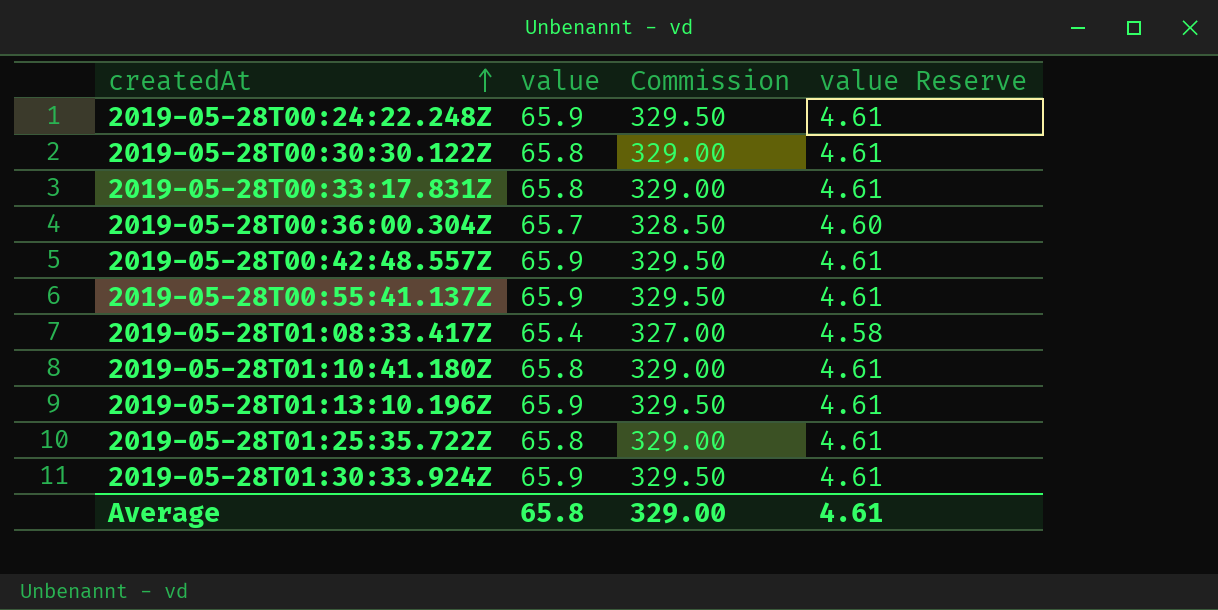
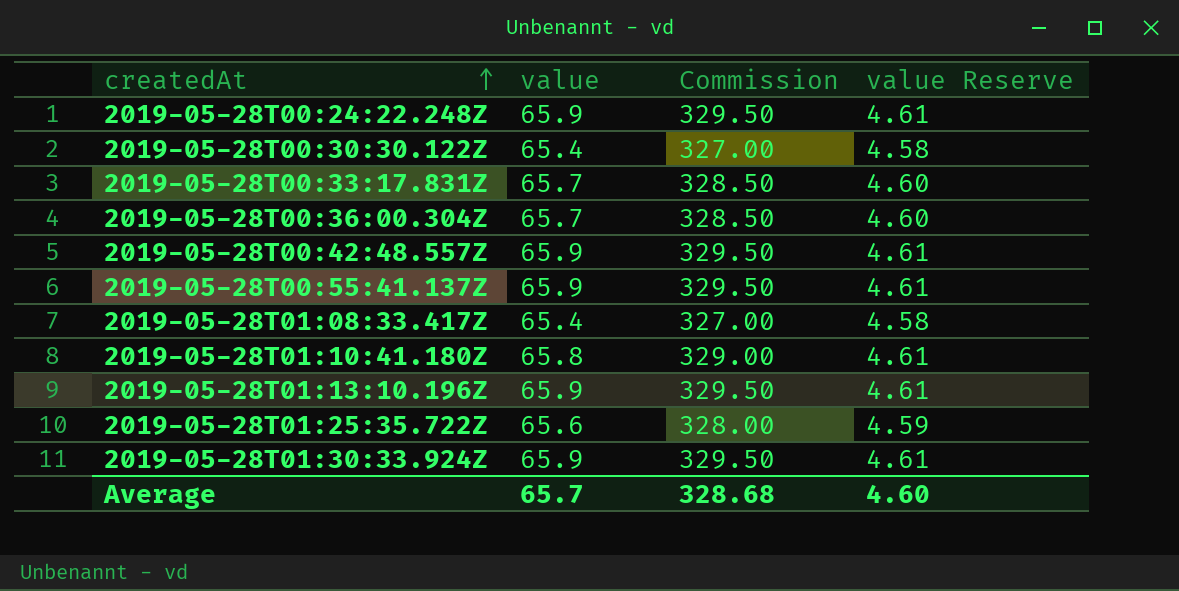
2019-05-28T00:30:30.122Z | value: 65.8 -> 65.4
2019-05-28T00:30:30.122Z | Commission: 329.00 -> 327.00
2019-05-28T00:30:30.122Z | value Reserve: 4.61 -> 4.58
2019-05-28T00:33:17.831Z | value: 65.8 -> 65.7
2019-05-28T00:33:17.831Z | Commission: 329.00 -> 328.50
2019-05-28T00:33:17.831Z | value Reserve: 4.61 -> 4.60
2019-05-28T01:25:35.722Z | value: 65.8 -> 65.6
2019-05-28T01:25:35.722Z | Commission: 329.00 -> 328.00
2019-05-28T01:25:35.722Z | value Reserve: 4.61 -> 4.59
Average | value: 65.8 -> 65.7
Average | Commission: 329.00 -> 328.68
Average | value Reserve: 4.61 -> 4.60

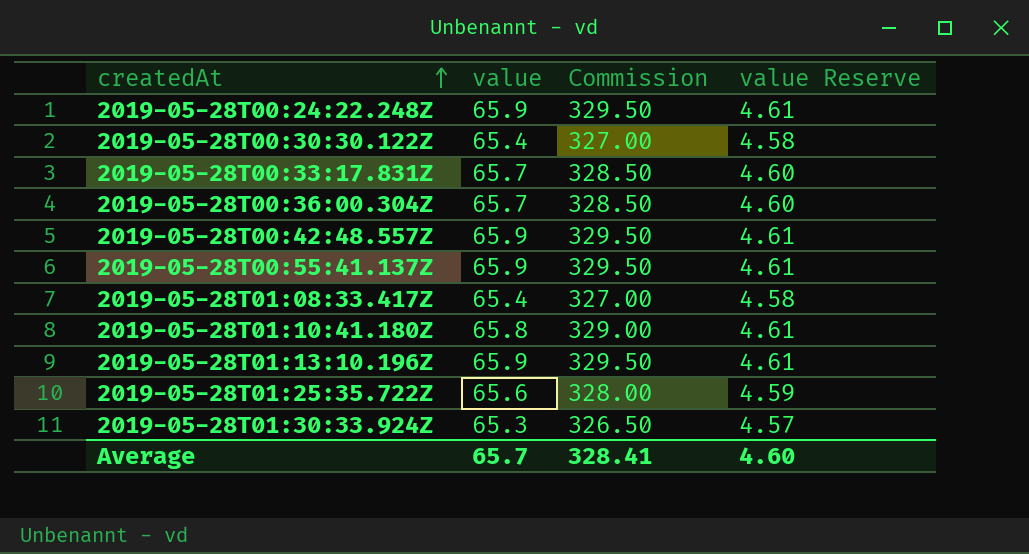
2019-05-28T01:30:33.924Z | value: 65.9 -> 65.3
2019-05-28T01:30:33.924Z | Commission: 329.50 -> 326.50
2019-05-28T01:30:33.924Z | value Reserve: 4.61 -> 4.57
Average | Commission: 328.68 -> 328.41

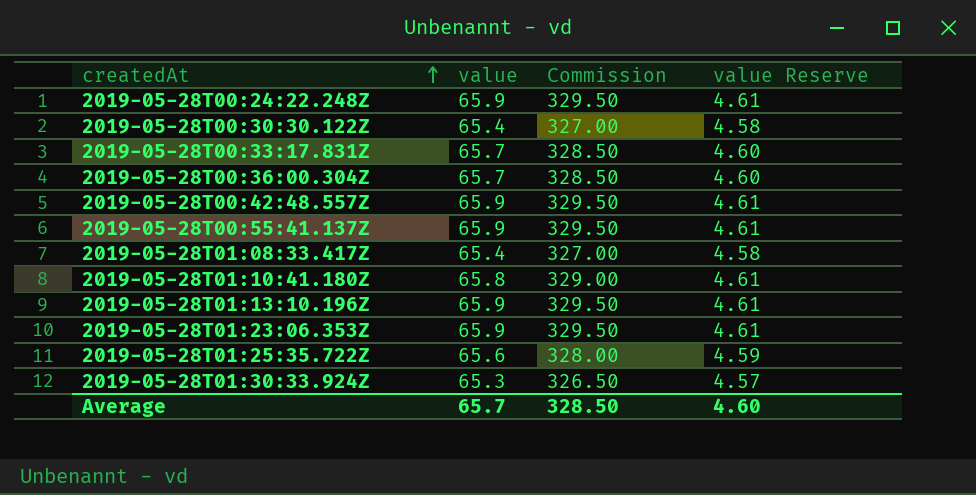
row 2019-05-28T01:23:06.353Z: none -> 65.9 | 329.50 | 4.61
Average | Commission: 328.41 -> 328.50

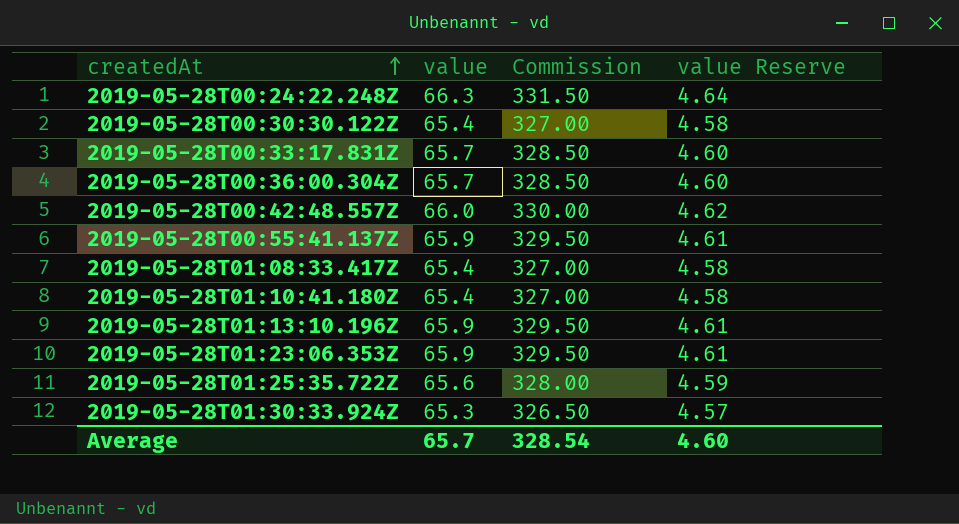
2019-05-28T00:24:22.248Z | value: 65.9 -> 66.3
2019-05-28T00:24:22.248Z | Commission: 329.50 -> 331.50
2019-05-28T00:24:22.248Z | value Reserve: 4.61 -> 4.64
2019-05-28T00:42:48.557Z | value: 65.9 -> 66.0
2019-05-28T00:42:48.557Z | Commission: 329.50 -> 330.00
2019-05-28T00:42:48.557Z | value Reserve: 4.61 -> 4.62
2019-05-28T01:10:41.180Z | value: 65.8 -> 65.4
2019-05-28T01:10:41.180Z | Commission: 329.00 -> 327.00
2019-05-28T01:10:41.180Z | value Reserve: 4.61 -> 4.58
Average | Commission: 328.50 -> 328.54

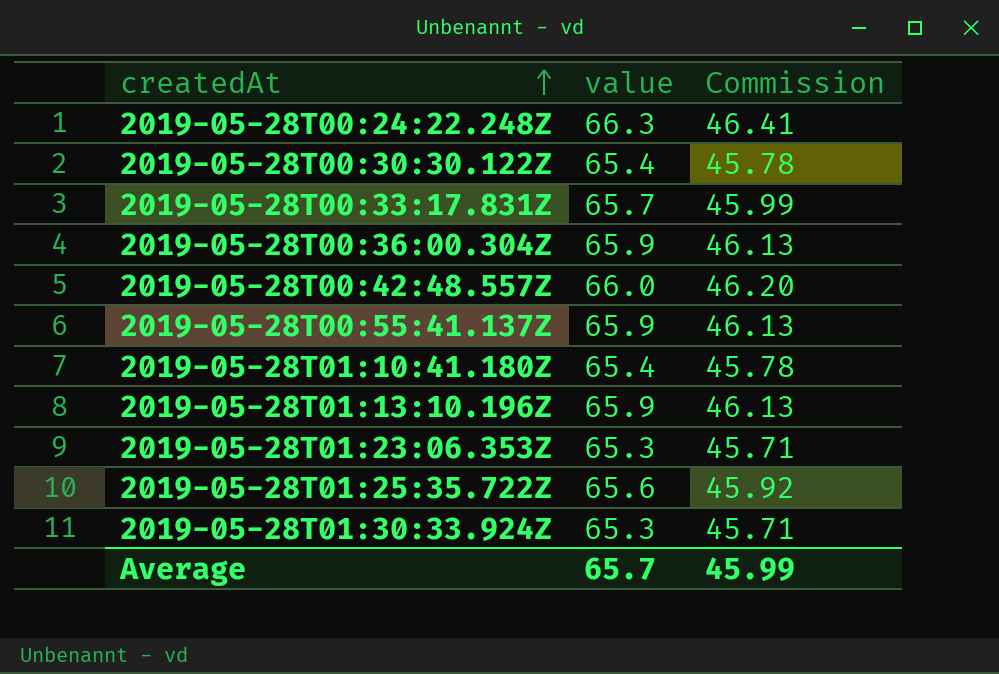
column value Reserve | formula: [value] * 0.07 -> none
column Commission | formula: [value] * 5 -> [value] * 0.7
row 2019-05-28T01:08:33.417Z: 65.4 | 327.00 | 4.58 -> none
2019-05-28T00:36:00.304Z | value: 65.7 -> 65.9
2019-05-28T01:23:06.353Z | value: 65.9 -> 65.3
Average | Commission: 328.54 -> 45.99

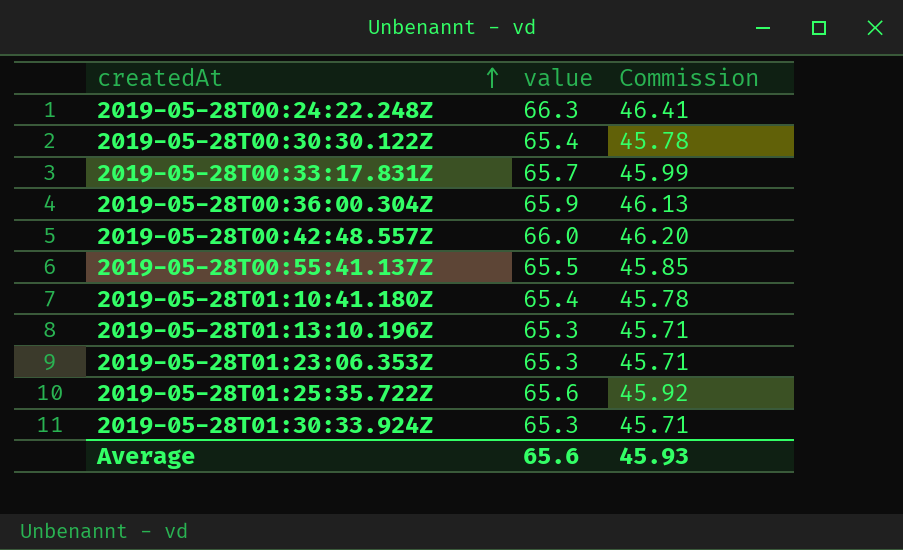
2019-05-28T00:55:41.137Z | value: 65.9 -> 65.5
2019-05-28T00:55:41.137Z | Commission: 46.13 -> 45.85
2019-05-28T01:13:10.196Z | value: 65.9 -> 65.3
2019-05-28T01:13:10.196Z | Commission: 46.13 -> 45.71
Average | value: 65.7 -> 65.6
Average | Commission: 45.99 -> 45.93

